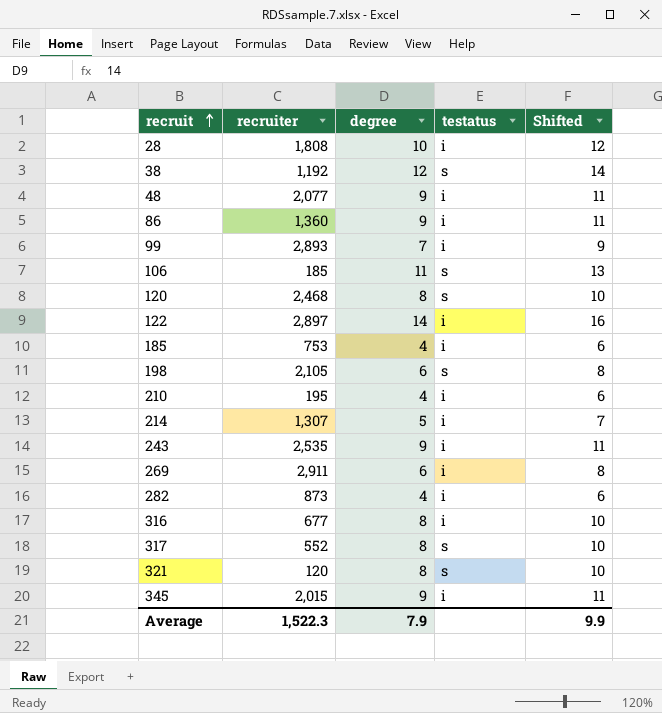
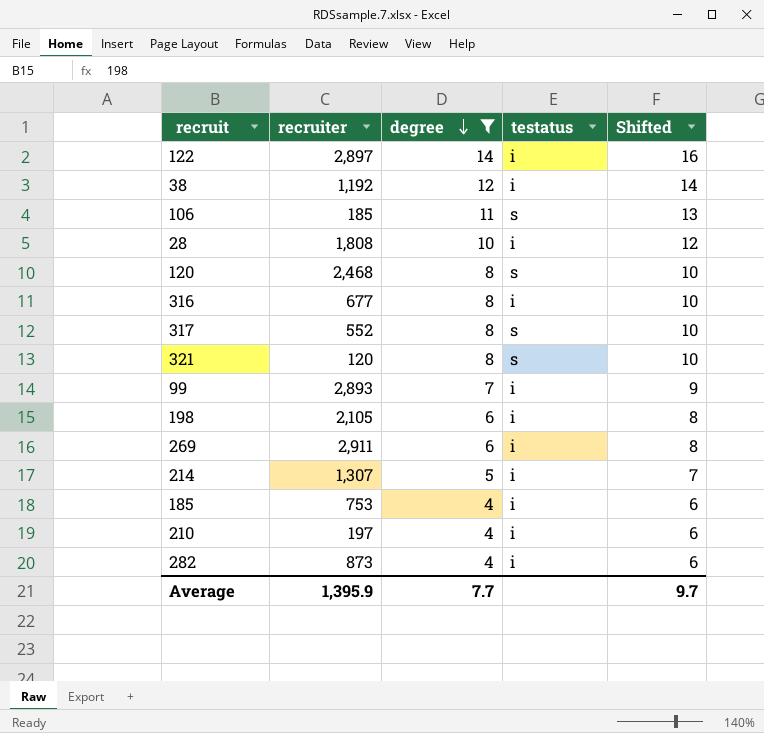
filter: none -> degree != 9
row order: recruit ascending -> degree descending
38 | testatus: s -> i
198 | testatus: s -> i
210 | recruiter: 195 -> 197
Average | recruiter: 1,522.3 -> 1,395.9
Average | degree: 7.9 -> 7.7
Average | Shifted: 9.9 -> 9.7

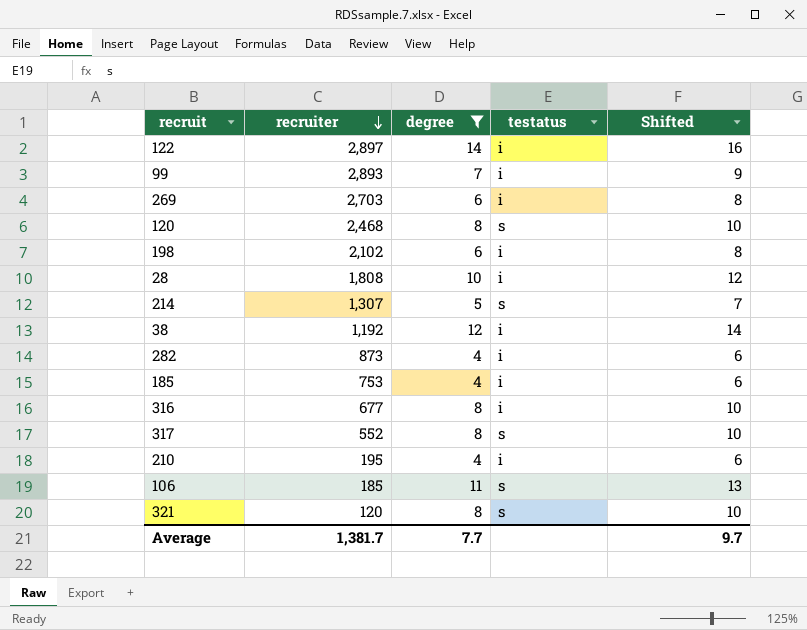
row order: degree descending -> recruiter descending
269 | recruiter: 2,911 -> 2,703
198 | recruiter: 2,105 -> 2,102
214 | testatus: i -> s
210 | recruiter: 197 -> 195
Average | recruiter: 1,395.9 -> 1,381.7

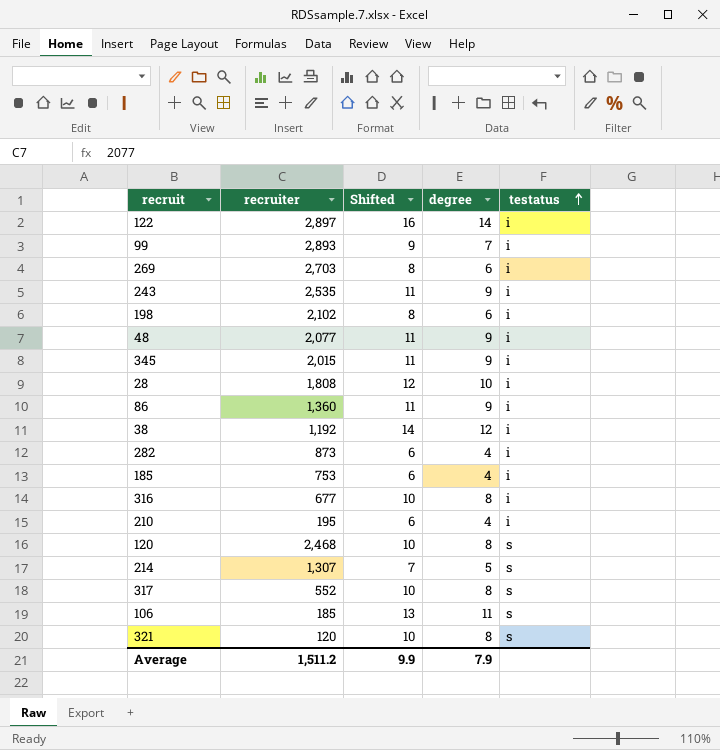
filter: degree != 9 -> none
row order: recruiter descending -> testatus ascending
column Shifted | position: 5 -> 3
Average | recruiter: 1,381.7 -> 1,511.2
Average | Shifted: 9.7 -> 9.9
Average | degree: 7.7 -> 7.9

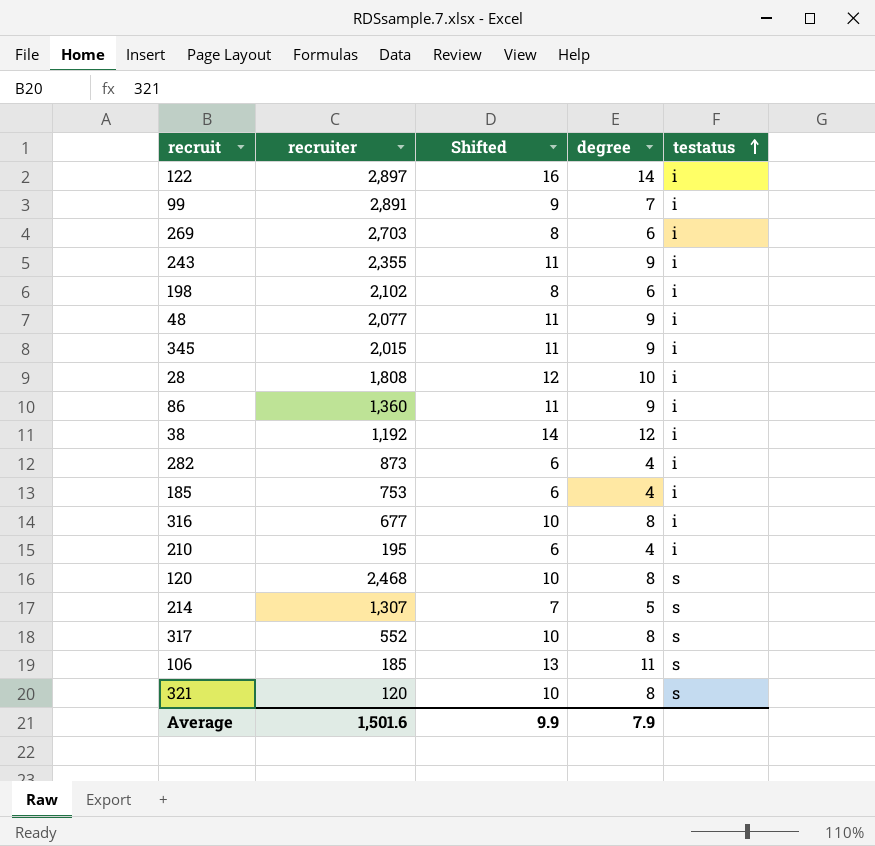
99 | recruiter: 2,893 -> 2,891
243 | recruiter: 2,535 -> 2,355
Average | recruiter: 1,511.2 -> 1,501.6

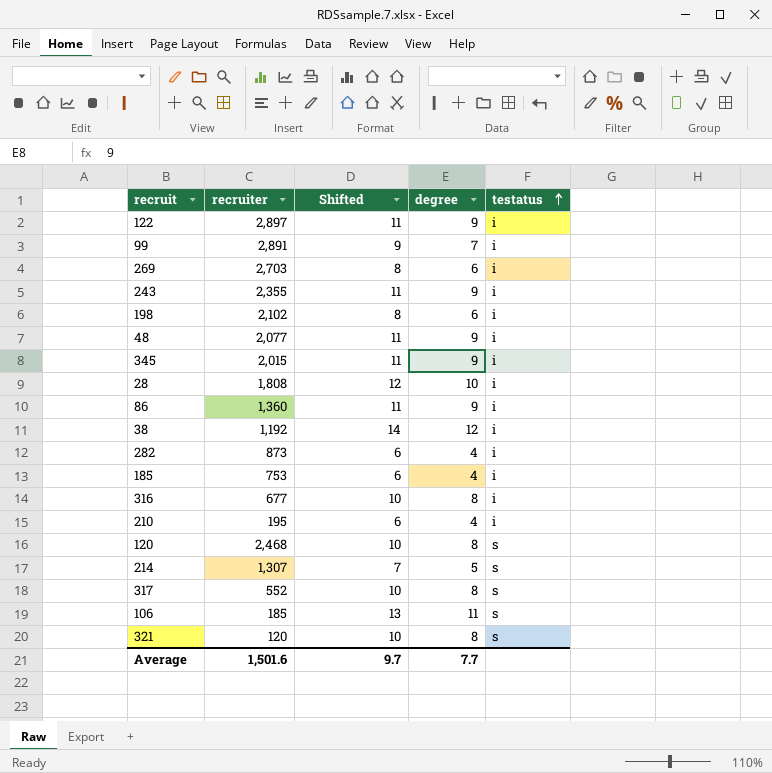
122 | Shifted: 16 -> 11
122 | degree: 14 -> 9
Average | Shifted: 9.9 -> 9.7
Average | degree: 7.9 -> 7.7

